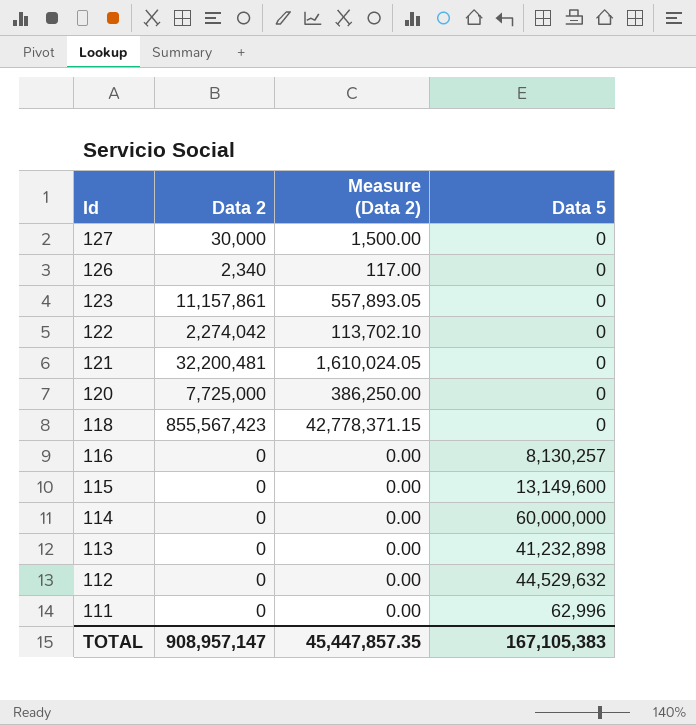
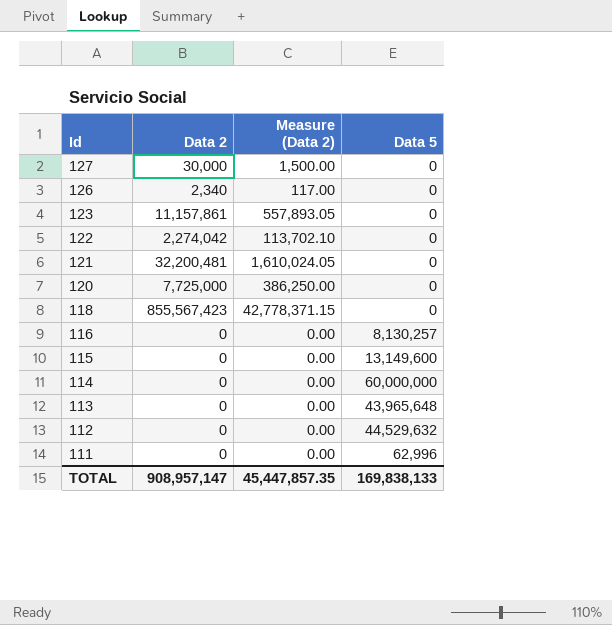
113 | Data 5: 41,232,898 -> 43,965,648
TOTAL | Data 5: 167,105,383 -> 169,838,133

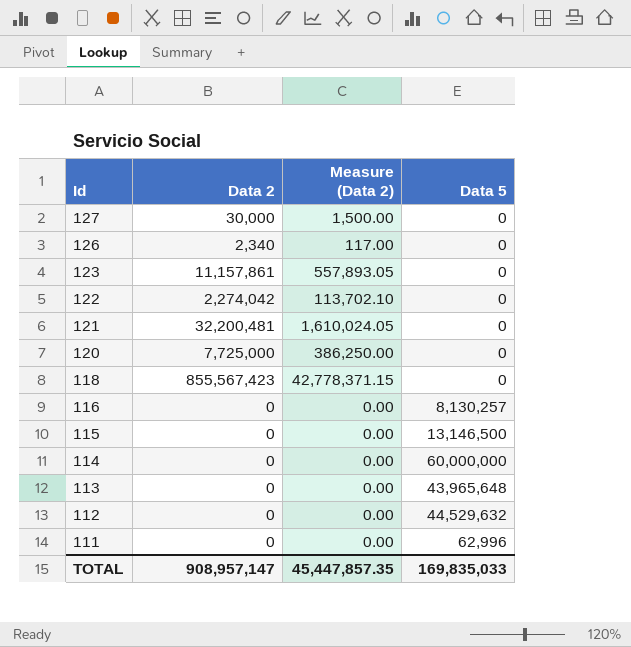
115 | Data 5: 13,149,600 -> 13,146,500
TOTAL | Data 5: 169,838,133 -> 169,835,033

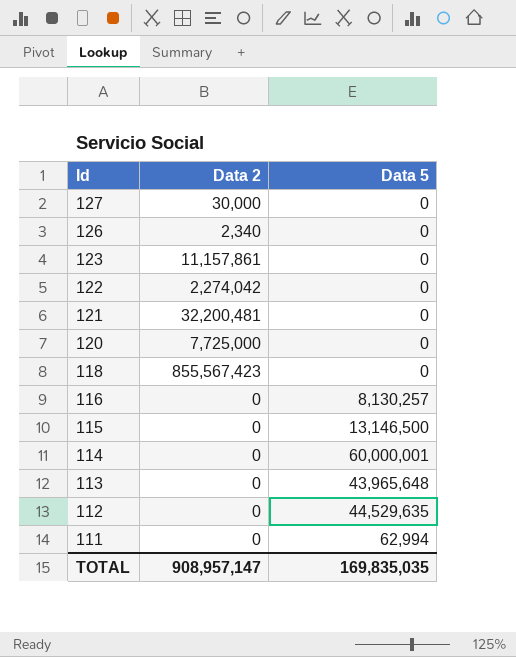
column Measure (Data 2) | formula: [Data 2] * 0.05 -> none
114 | Data 5: 60,000,000 -> 60,000,001
112 | Data 5: 44,529,632 -> 44,529,635
111 | Data 5: 62,996 -> 62,994
TOTAL | Data 5: 169,835,033 -> 169,835,035

